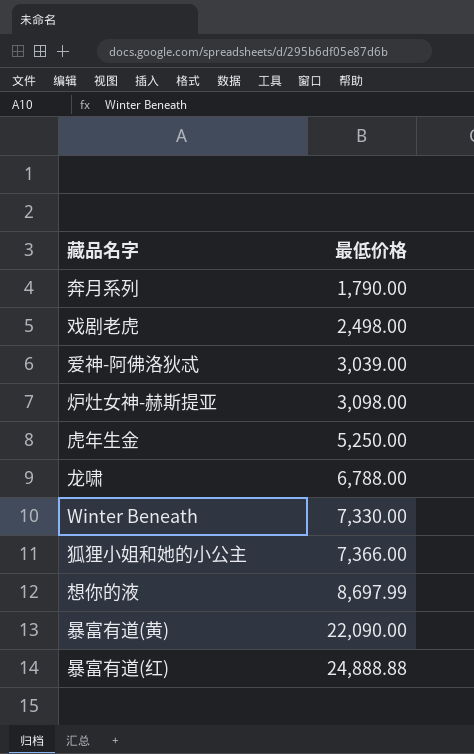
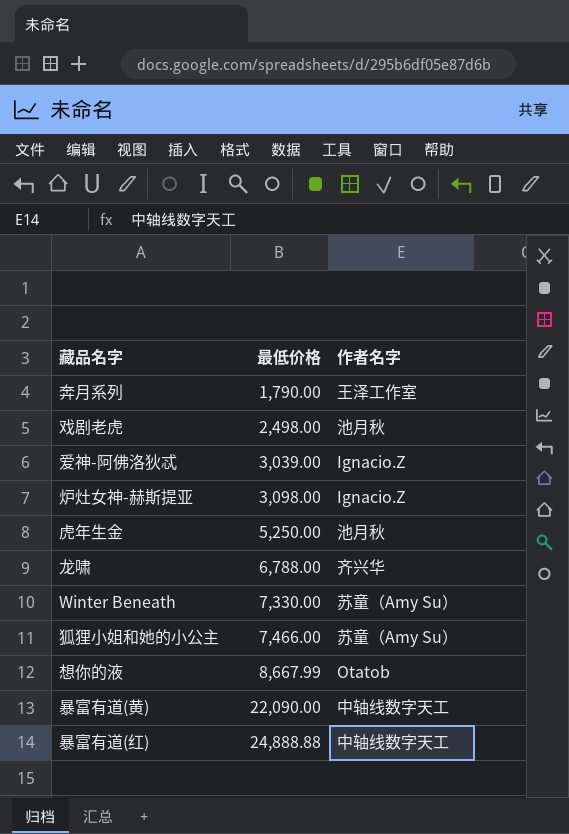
column 作者名字 | position: none -> 3
狐狸小姐和她的小公主 | 最低价格: 7,366.00 -> 7,466.00
想你的液 | 最低价格: 8,697.99 -> 8,667.99

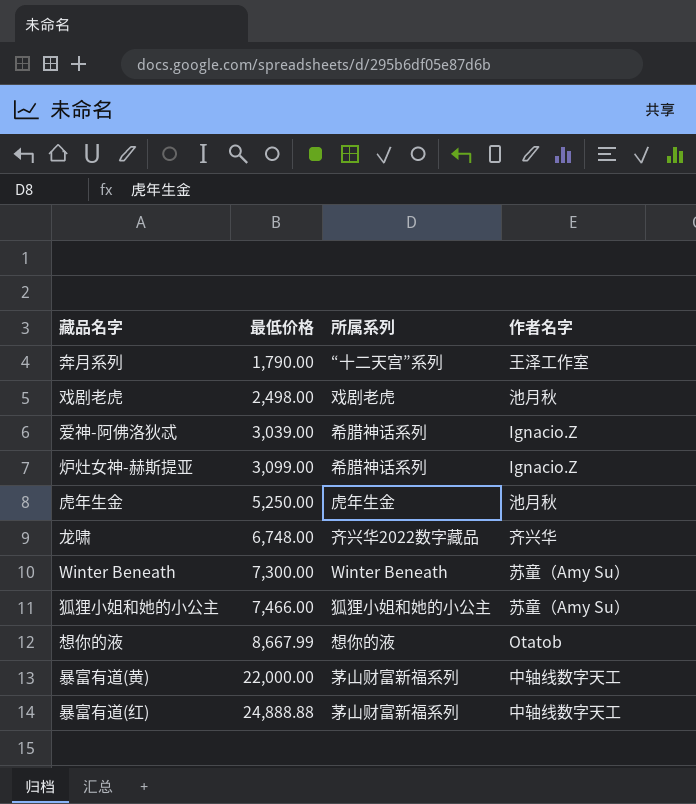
column 所属系列 | position: none -> 3
炉灶女神-赫斯提亚 | 最低价格: 3,098.00 -> 3,099.00
龙啸 | 最低价格: 6,788.00 -> 6,748.00
Winter Beneath | 最低价格: 7,330.00 -> 7,300.00
暴富有道(黄) | 最低价格: 22,090.00 -> 22,000.00

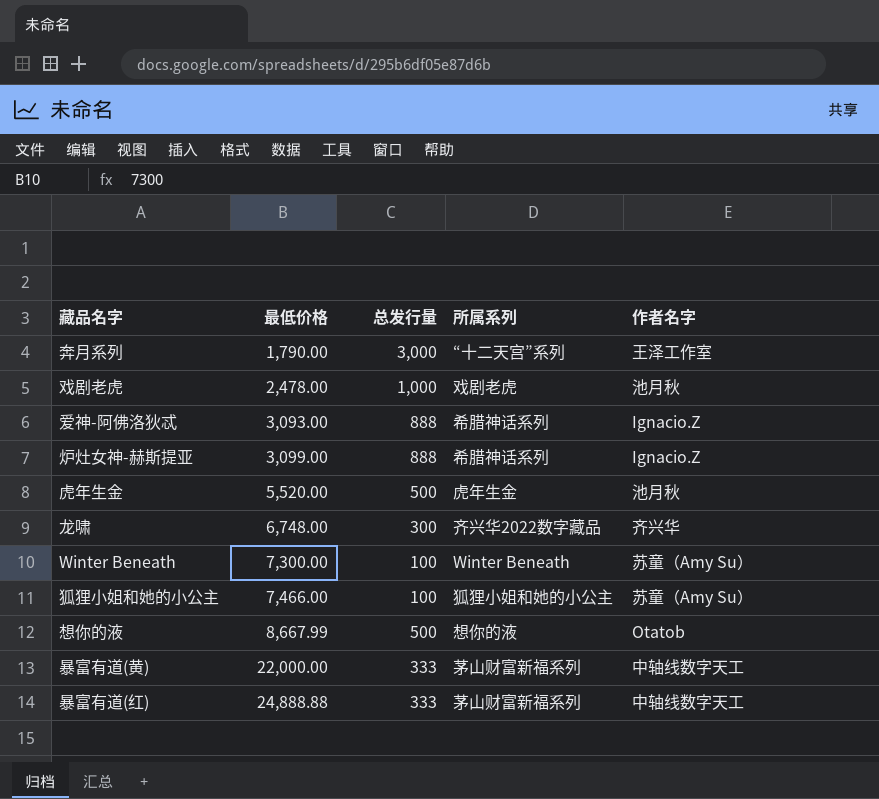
column 总发行量 | position: none -> 3
戏剧老虎 | 最低价格: 2,498.00 -> 2,478.00
爱神-阿佛洛狄忒 | 最低价格: 3,039.00 -> 3,093.00
虎年生金 | 最低价格: 5,250.00 -> 5,520.00

